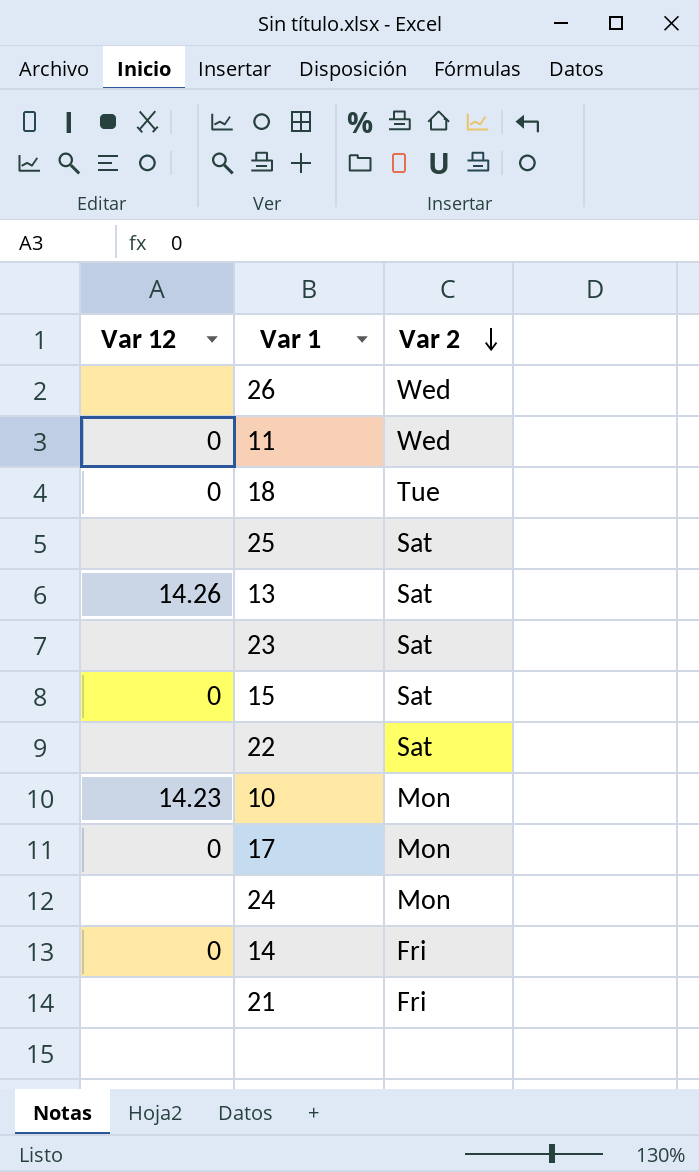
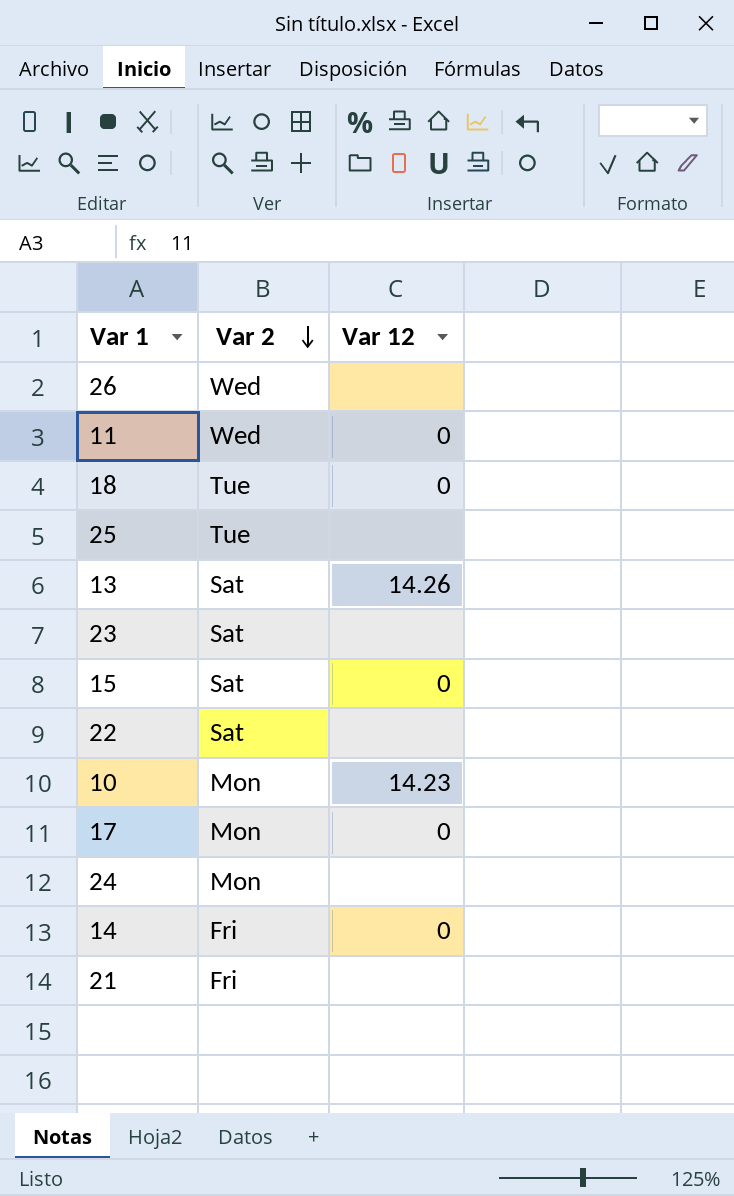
column Var 12 | position: 1 -> 3
25 | Var 2: Sat -> Tue

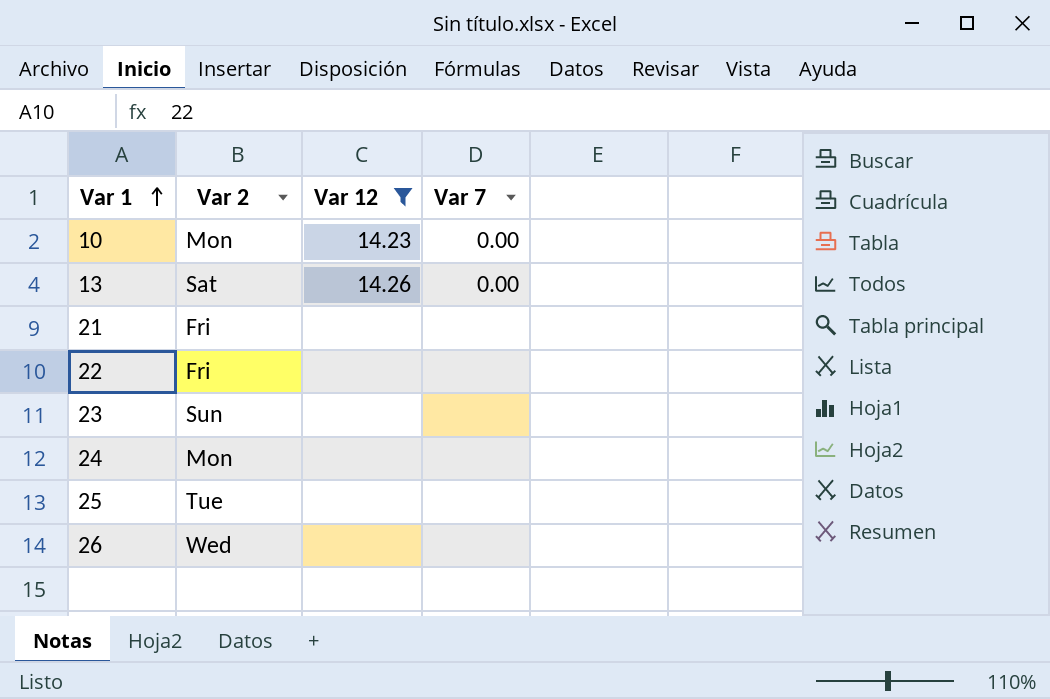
filter: none -> Var 12 != 0
row order: Var 2 descending -> Var 1 ascending
column Var 7 | position: none -> 4
22 | Var 2: Sat -> Fri
23 | Var 2: Sat -> Sun

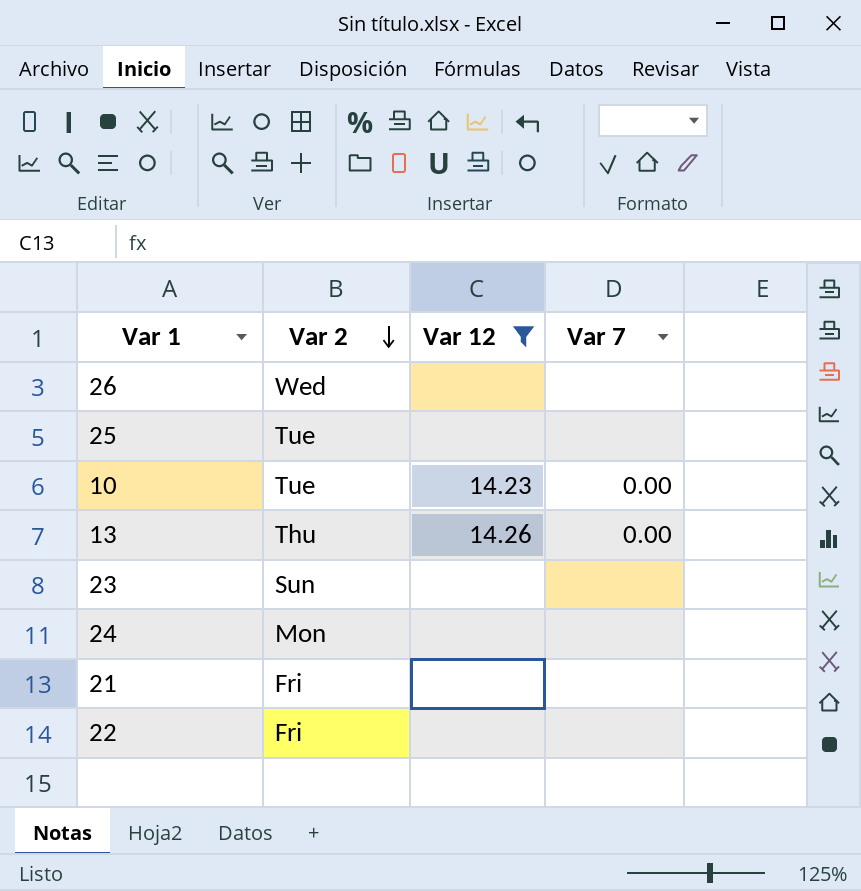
row order: Var 1 ascending -> Var 2 descending
10 | Var 2: Mon -> Tue
13 | Var 2: Sat -> Thu

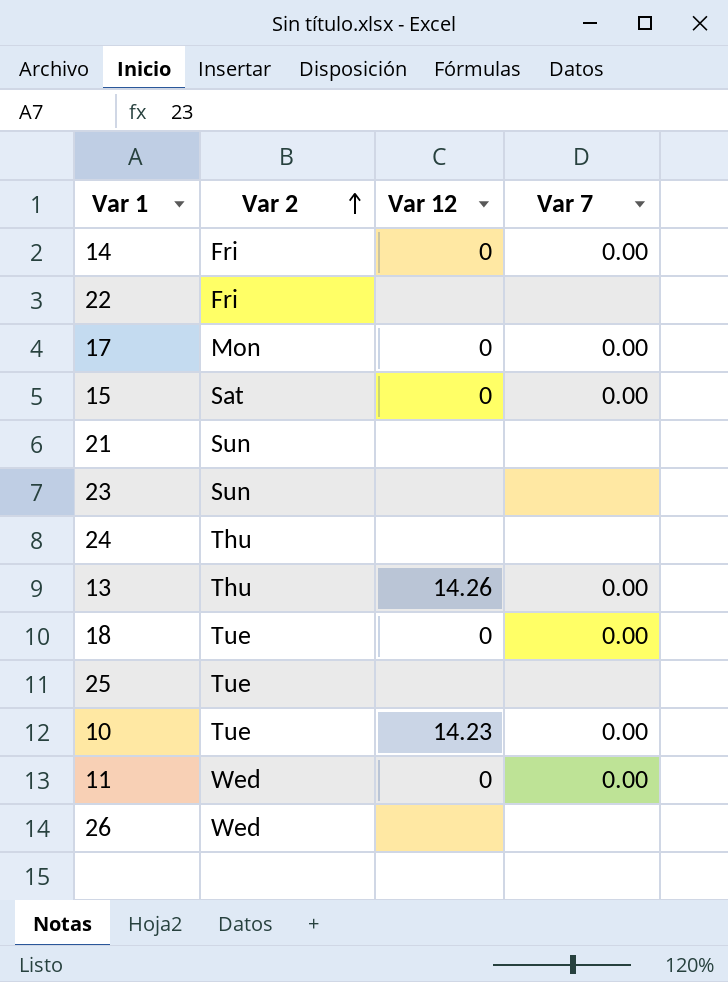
filter: Var 12 != 0 -> none
row order: Var 2 descending -> Var 2 ascending
21 | Var 2: Fri -> Sun
24 | Var 2: Mon -> Thu

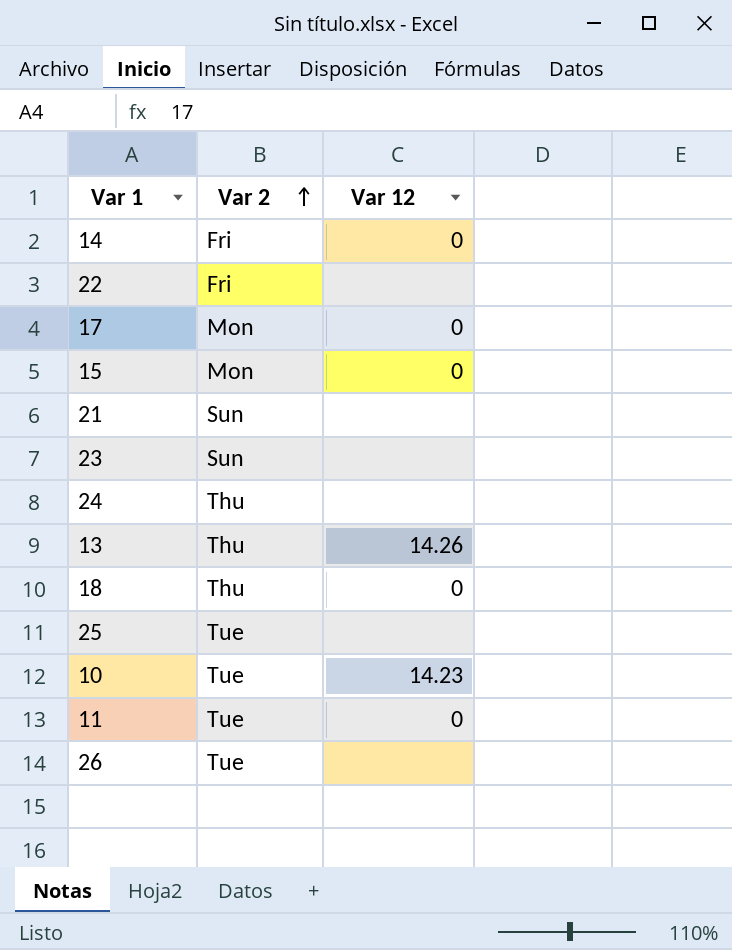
column Var 7 | position: 4 -> none
15 | Var 2: Sat -> Mon
18 | Var 2: Tue -> Thu
11 | Var 2: Wed -> Tue
26 | Var 2: Wed -> Tue

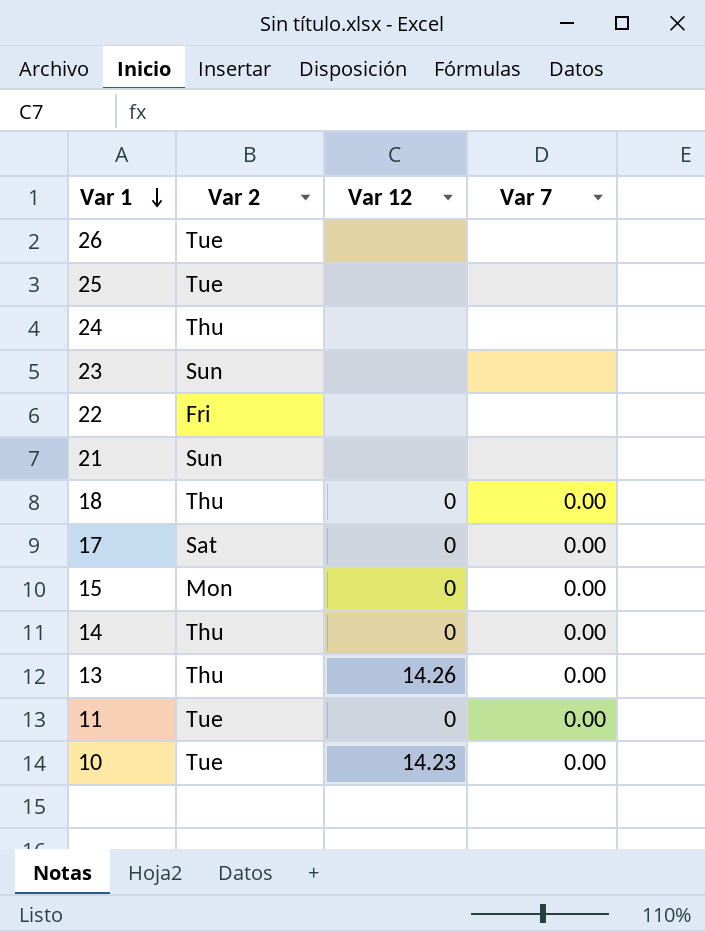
row order: Var 2 ascending -> Var 1 descending
column Var 7 | position: none -> 4
17 | Var 2: Mon -> Sat
14 | Var 2: Fri -> Thu

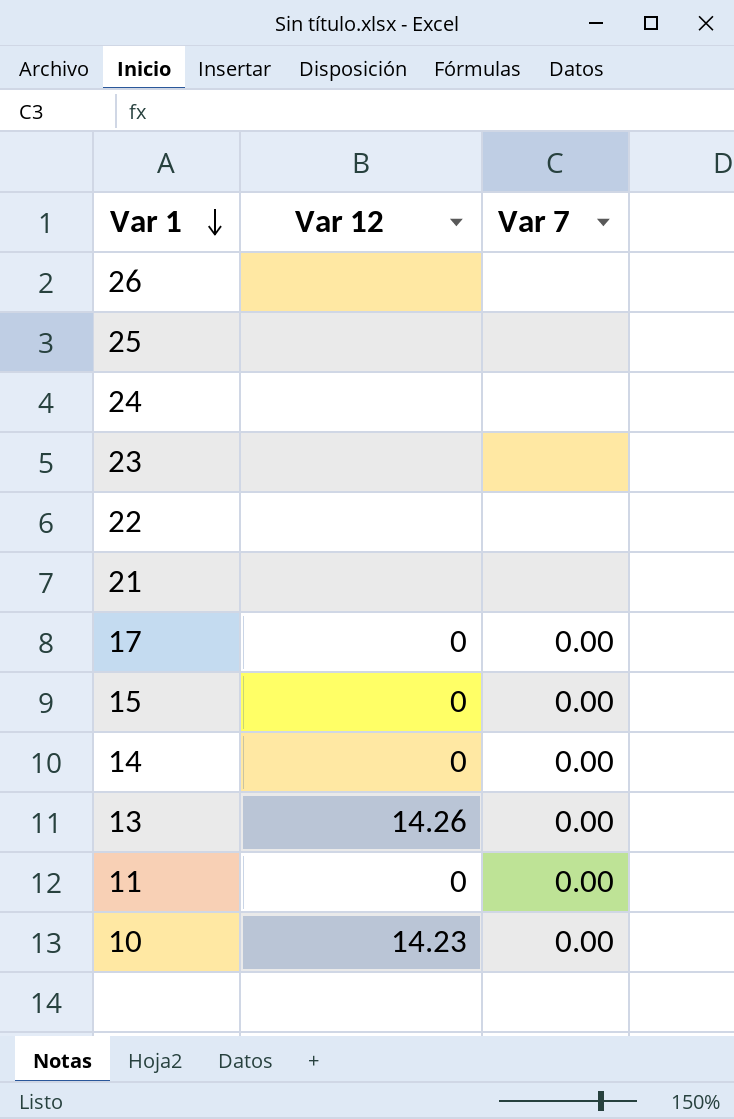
column Var 2 | position: 2 -> none
row 18: Thu | 0 | 0.00 -> none

